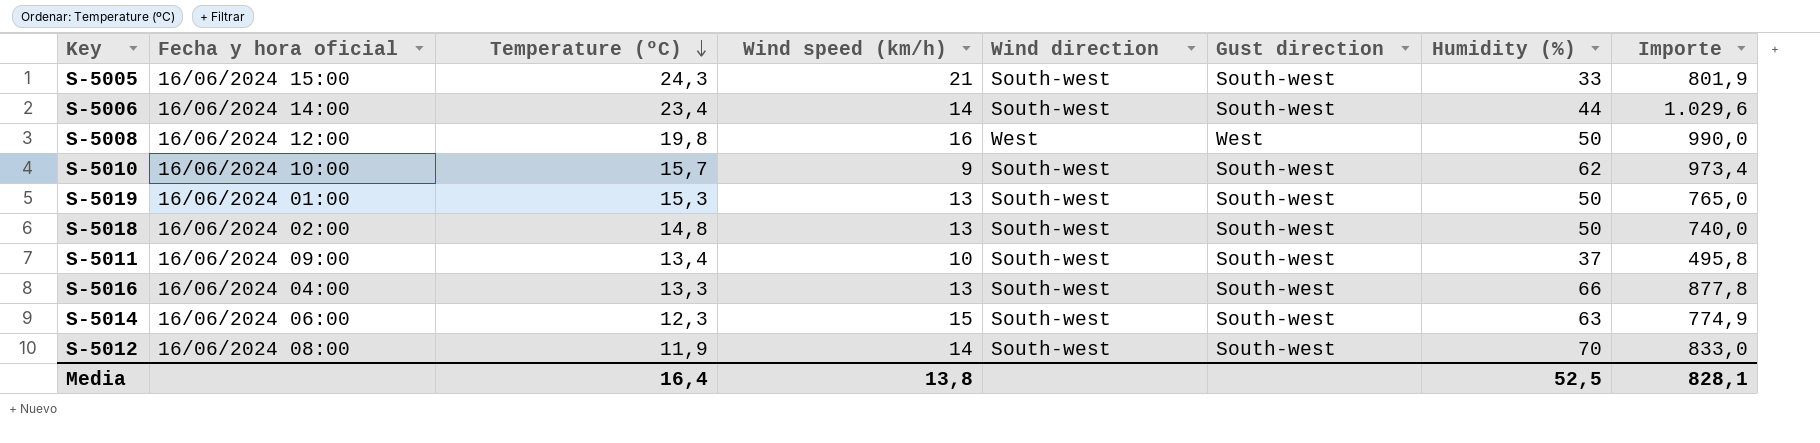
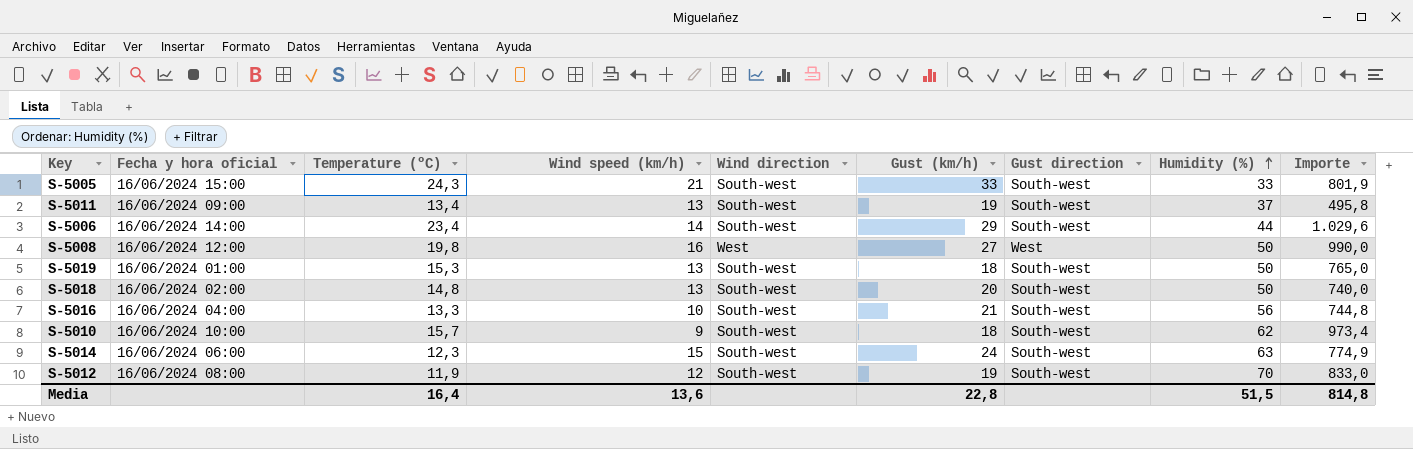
row order: Temperature (ºC) descending -> Humidity (%) ascending
column Gust (km/h) | position: none -> 6
S-5011 | Wind speed (km/h): 10 -> 13
S-5016 | Wind speed (km/h): 13 -> 10
S-5016 | Humidity (%): 66 -> 56
S-5016 | Importe: 877,8 -> 744,8
S-5012 | Wind speed (km/h): 14 -> 12
Media | Wind speed (km/h): 13,8 -> 13,6
Media | Humidity (%): 52,5 -> 51,5
Media | Importe: 828,1 -> 814,8

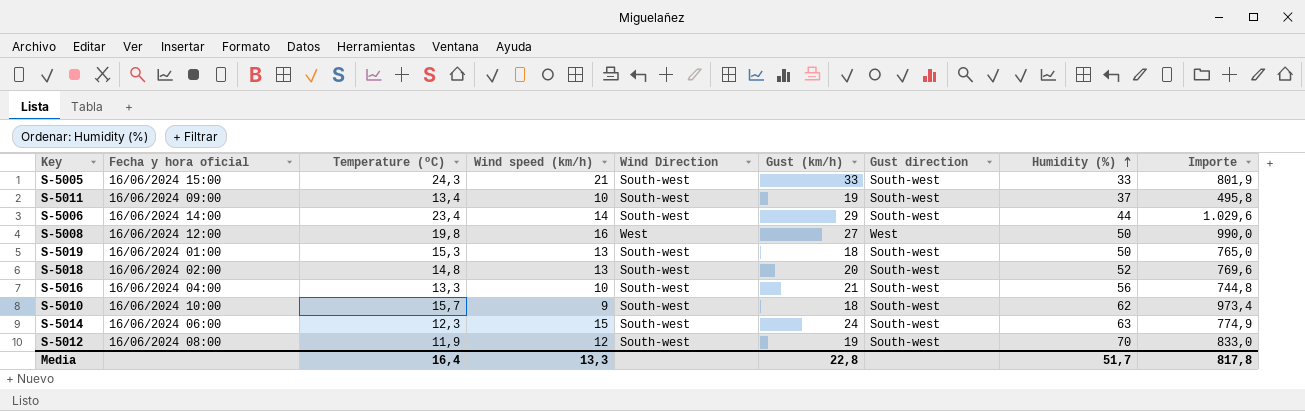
column name: Wind direction -> Wind Direction
S-5011 | Wind speed (km/h): 13 -> 10
S-5018 | Humidity (%): 50 -> 52
S-5018 | Importe: 740,0 -> 769,6
Media | Wind speed (km/h): 13,6 -> 13,3
Media | Humidity (%): 51,5 -> 51,7
Media | Importe: 814,8 -> 817,8

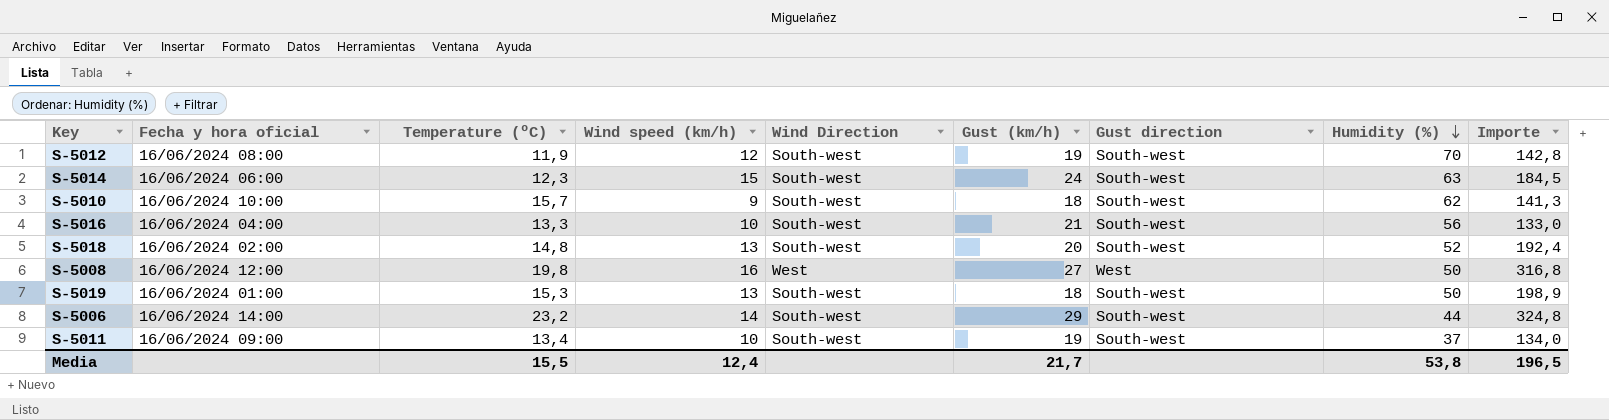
row order: Humidity (%) ascending -> Humidity (%) descending
column Importe | formula: [Temperature (ºC)] * [Humidity (%)] -> [Temperature (ºC)] * [Wind speed (km/h)]
row S-5005: 16/06/2024 15:00 | 24,3 | 21 | South-west | 33 | South-west | 33 | 801,9 -> none
S-5006 | Temperature (ºC): 23,4 -> 23,2
Media | Temperature (ºC): 16,4 -> 15,5
Media | Wind speed (km/h): 13,3 -> 12,4
Media | Gust (km/h): 22,8 -> 21,7
Media | Humidity (%): 51,7 -> 53,8
Media | Importe: 817,8 -> 196,5

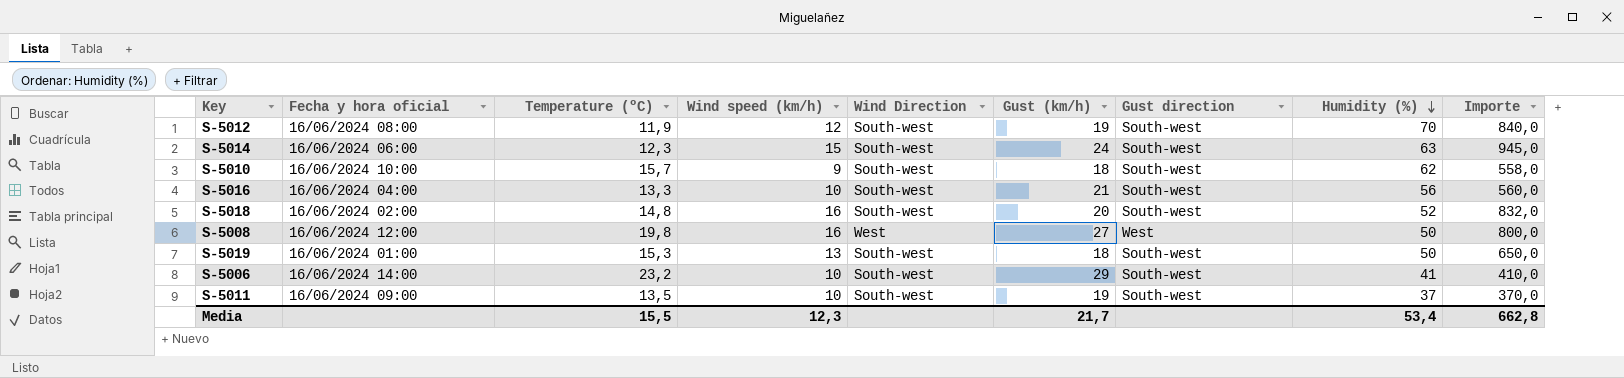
column Importe | formula: [Temperature (ºC)] * [Wind speed (km/h)] -> [Wind speed (km/h)] * [Humidity (%)]
S-5018 | Wind speed (km/h): 13 -> 16
S-5006 | Wind speed (km/h): 14 -> 10
S-5006 | Humidity (%): 44 -> 41
S-5011 | Temperature (ºC): 13,4 -> 13,5
Media | Wind speed (km/h): 12,4 -> 12,3
Media | Humidity (%): 53,8 -> 53,4
Media | Importe: 196,5 -> 662,8

